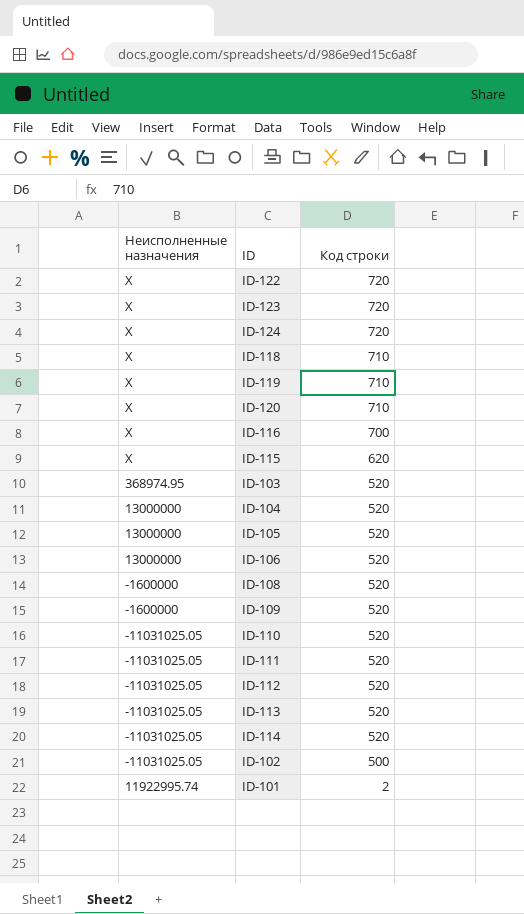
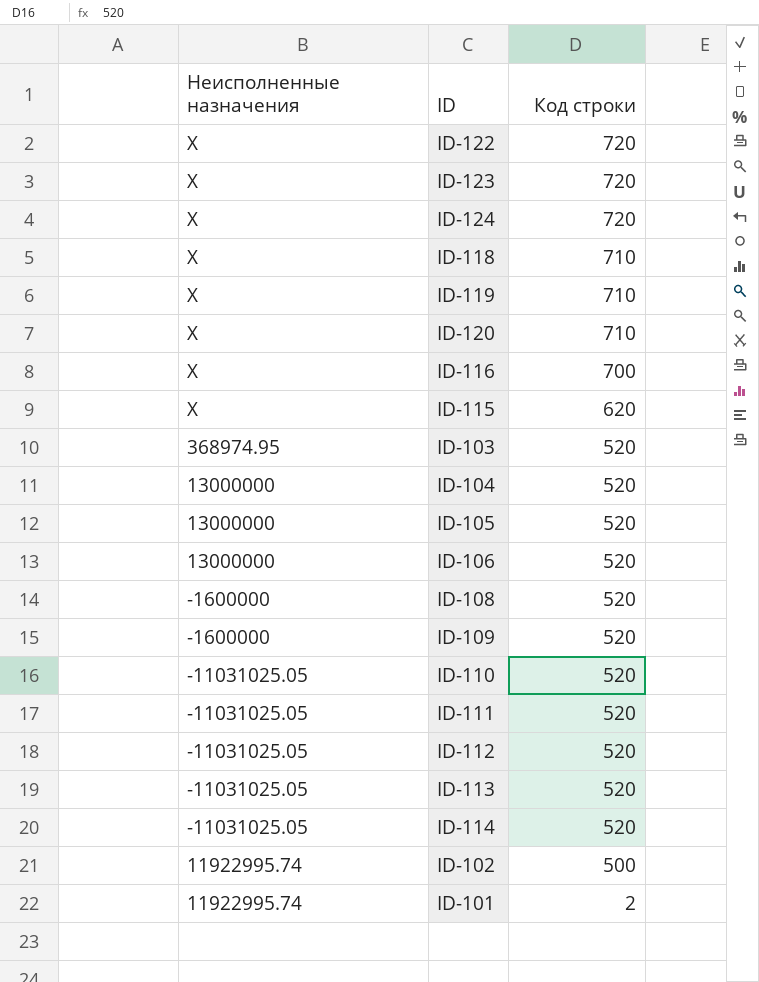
ID-102 | Неисполненные назначения: -11031025.05 -> 11922995.74

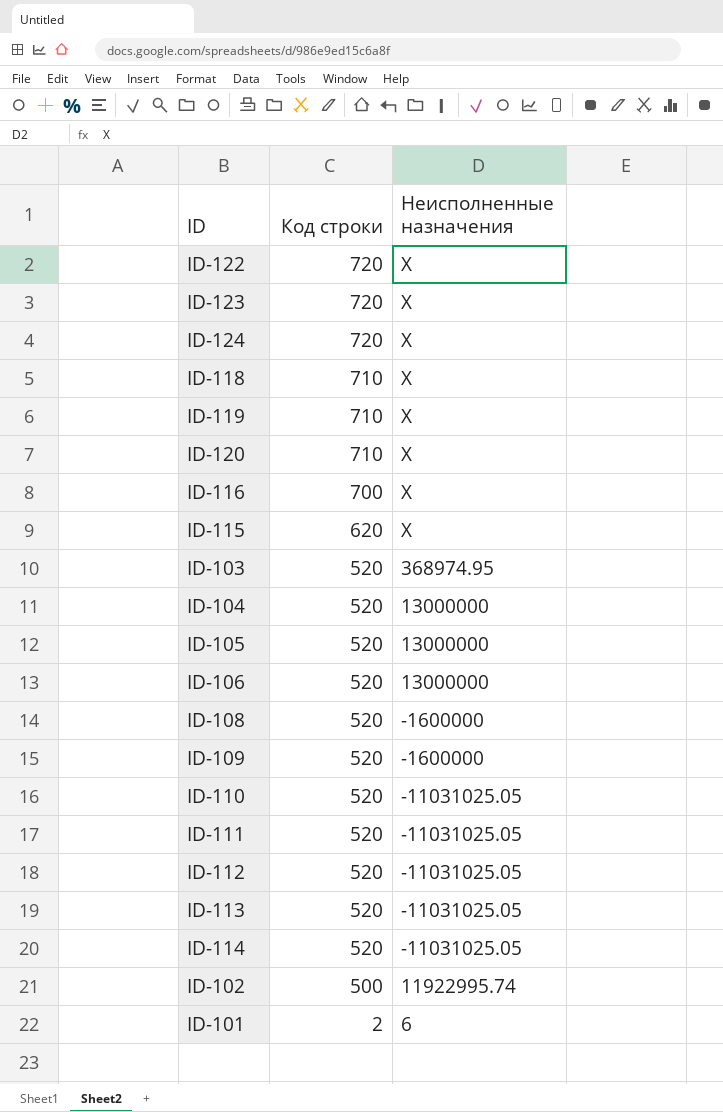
column Неисполненные назначения | position: 1 -> 3
ID-101 | Неисполненные назначения: 11922995.74 -> 6

